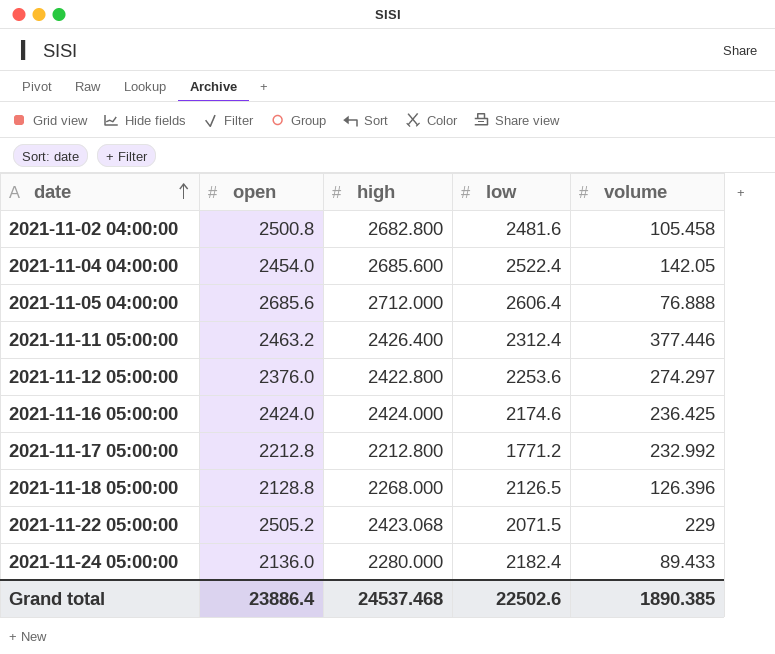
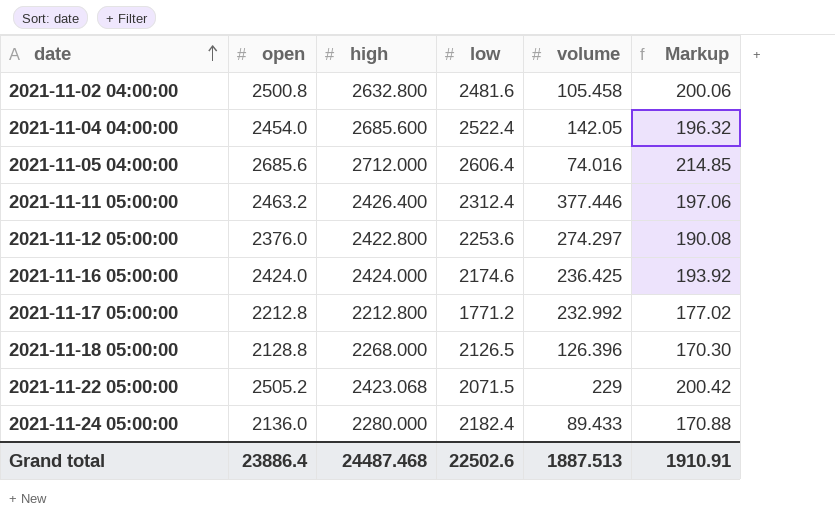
column Markup | formula: none -> [open] * 0.08
2021-11-02 04:00:00 | high: 2682.800 -> 2632.800
2021-11-05 04:00:00 | volume: 76.888 -> 74.016
Grand total | high: 24537.468 -> 24487.468
Grand total | volume: 1890.385 -> 1887.513

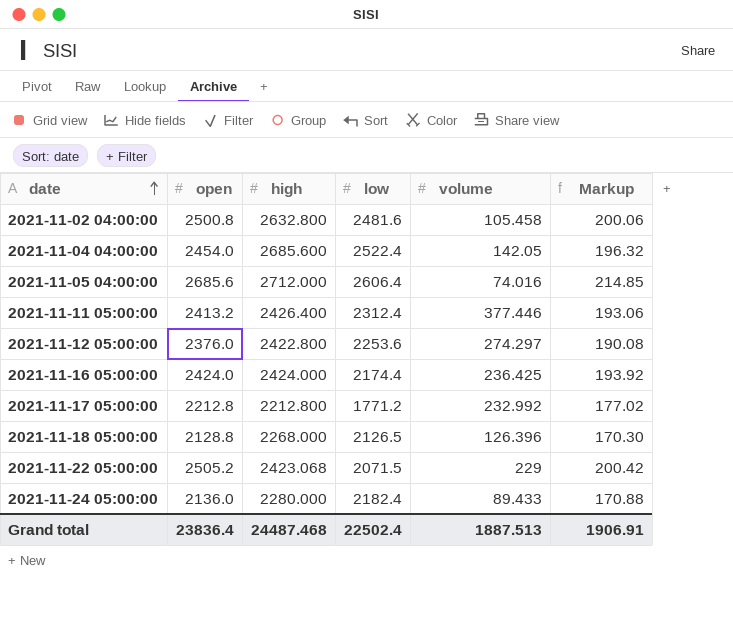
2021-11-11 05:00:00 | open: 2463.2 -> 2413.2
2021-11-11 05:00:00 | Markup: 197.06 -> 193.06
2021-11-16 05:00:00 | low: 2174.6 -> 2174.4
Grand total | open: 23886.4 -> 23836.4
Grand total | low: 22502.6 -> 22502.4
Grand total | Markup: 1910.91 -> 1906.91

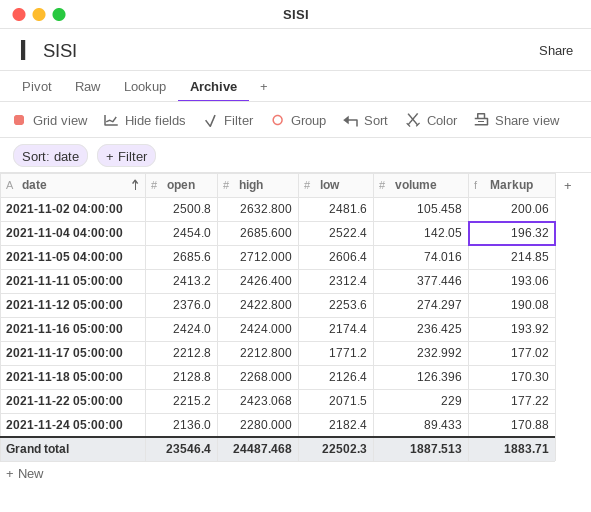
2021-11-18 05:00:00 | low: 2126.5 -> 2126.4
2021-11-22 05:00:00 | open: 2505.2 -> 2215.2
2021-11-22 05:00:00 | Markup: 200.42 -> 177.22
Grand total | open: 23836.4 -> 23546.4
Grand total | low: 22502.4 -> 22502.3
Grand total | Markup: 1906.91 -> 1883.71

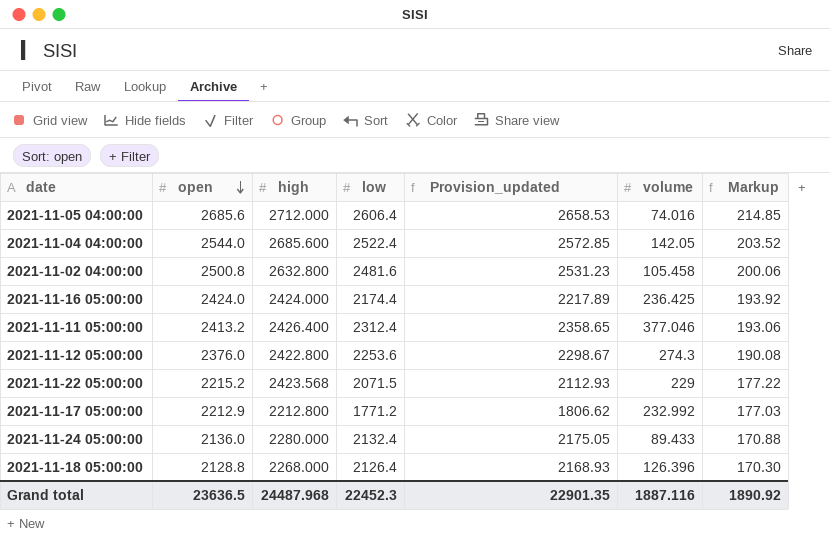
row order: date ascending -> open descending
column Provision_updated | formula: none -> [low] * 1.02
2021-11-04 04:00:00 | open: 2454.0 -> 2544.0
2021-11-04 04:00:00 | Markup: 196.32 -> 203.52
2021-11-11 05:00:00 | volume: 377.446 -> 377.046
2021-11-12 05:00:00 | volume: 274.297 -> 274.3
2021-11-22 05:00:00 | high: 2423.068 -> 2423.568
2021-11-17 05:00:00 | open: 2212.8 -> 2212.9
2021-11-17 05:00:00 | Markup: 177.02 -> 177.03
2021-11-24 05:00:00 | low: 2182.4 -> 2132.4
Grand total | open: 23546.4 -> 23636.5
Grand total | high: 24487.468 -> 24487.968
Grand total | low: 22502.3 -> 22452.3
Grand total | volume: 1887.513 -> 1887.116
Grand total | Markup: 1883.71 -> 1890.92

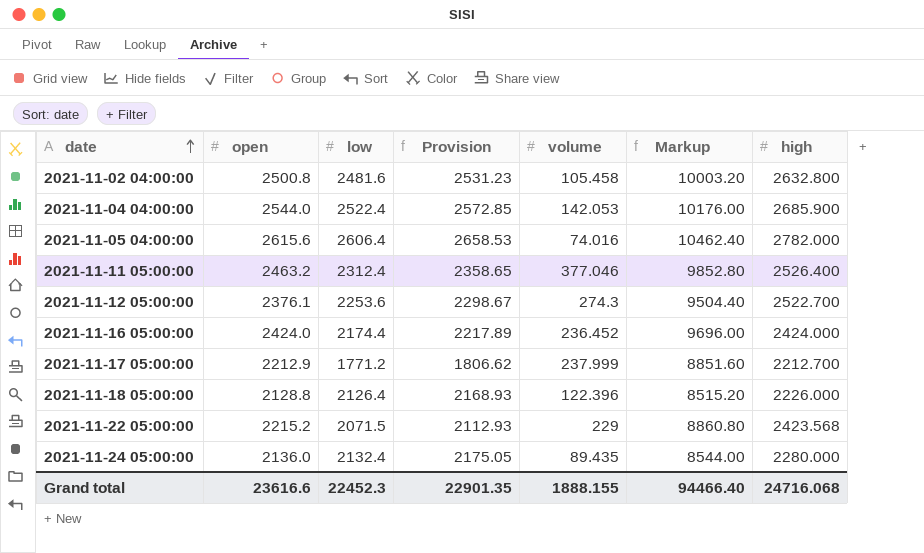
row order: open descending -> date ascending
column name: Provision_updated -> Provision
column Markup | formula: [open] * 0.08 -> [open] * 4
column high | position: 3 -> 7
2021-11-04 04:00:00 | volume: 142.05 -> 142.053
2021-11-04 04:00:00 | high: 2685.600 -> 2685.900
2021-11-05 04:00:00 | open: 2685.6 -> 2615.6
2021-11-05 04:00:00 | high: 2712.000 -> 2782.000
2021-11-11 05:00:00 | open: 2413.2 -> 2463.2
2021-11-11 05:00:00 | high: 2426.400 -> 2526.400
2021-11-12 05:00:00 | open: 2376.0 -> 2376.1
2021-11-12 05:00:00 | high: 2422.800 -> 2522.700
2021-11-16 05:00:00 | volume: 236.425 -> 236.452
2021-11-17 05:00:00 | volume: 232.992 -> 237.999
2021-11-17 05:00:00 | high: 2212.800 -> 2212.700
2021-11-18 05:00:00 | volume: 126.396 -> 122.396
2021-11-18 05:00:00 | high: 2268.000 -> 2226.000
2021-11-24 05:00:00 | volume: 89.433 -> 89.435
Grand total | open: 23636.5 -> 23616.6
Grand total | volume: 1887.116 -> 1888.155
Grand total | Markup: 1890.92 -> 94466.40
Grand total | high: 24487.968 -> 24716.068

